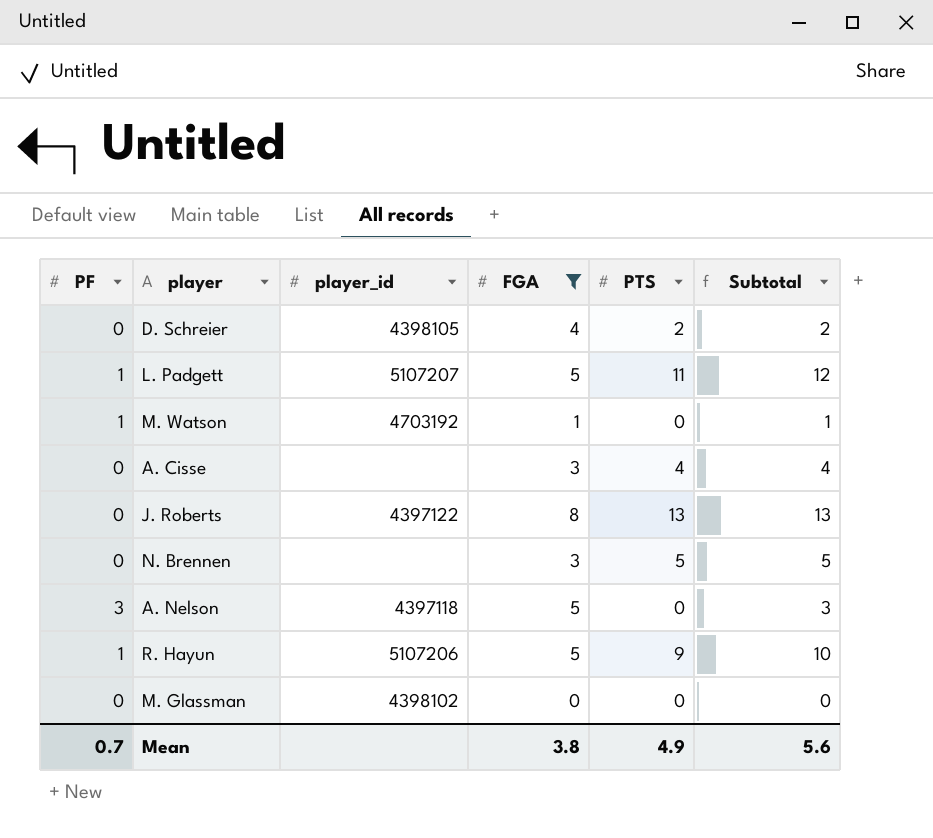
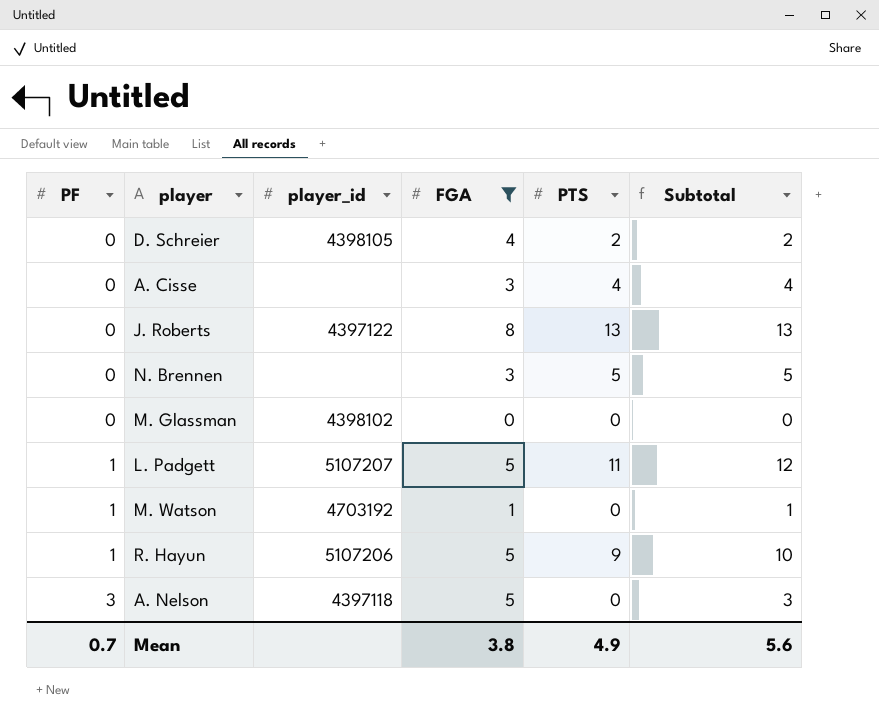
row order: none -> PF ascending

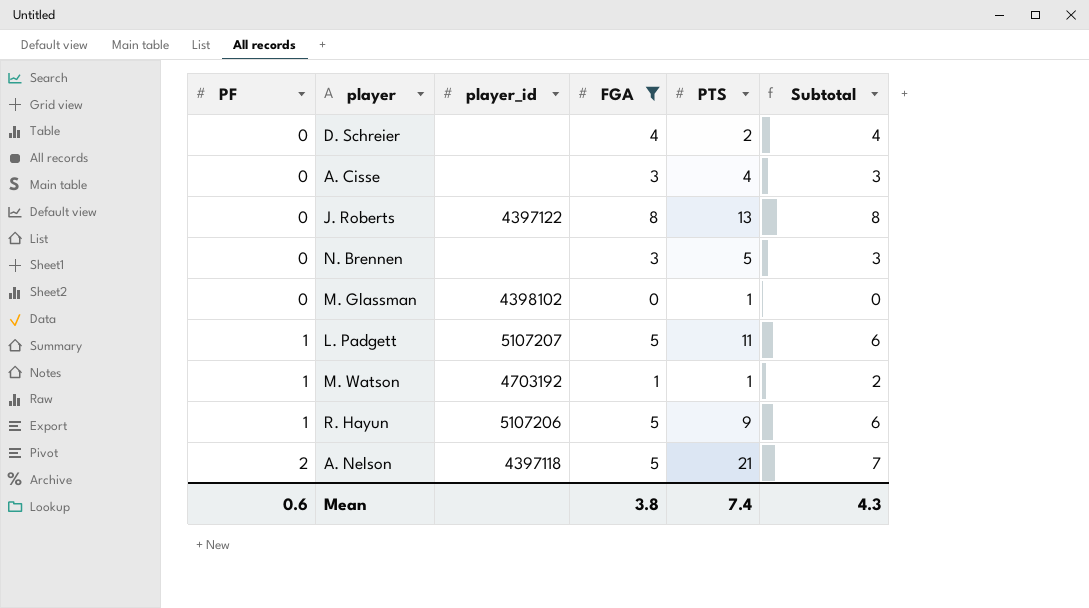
column Subtotal | formula: [PF] + [PTS] -> [PF] + [FGA]
D. Schreier | player_id: 4398105 -> none
M. Glassman | PTS: 0 -> 1
M. Watson | PTS: 0 -> 1
A. Nelson | PF: 3 -> 2
A. Nelson | PTS: 0 -> 21
Mean | PF: 0.7 -> 0.6
Mean | PTS: 4.9 -> 7.4
Mean | Subtotal: 5.6 -> 4.3

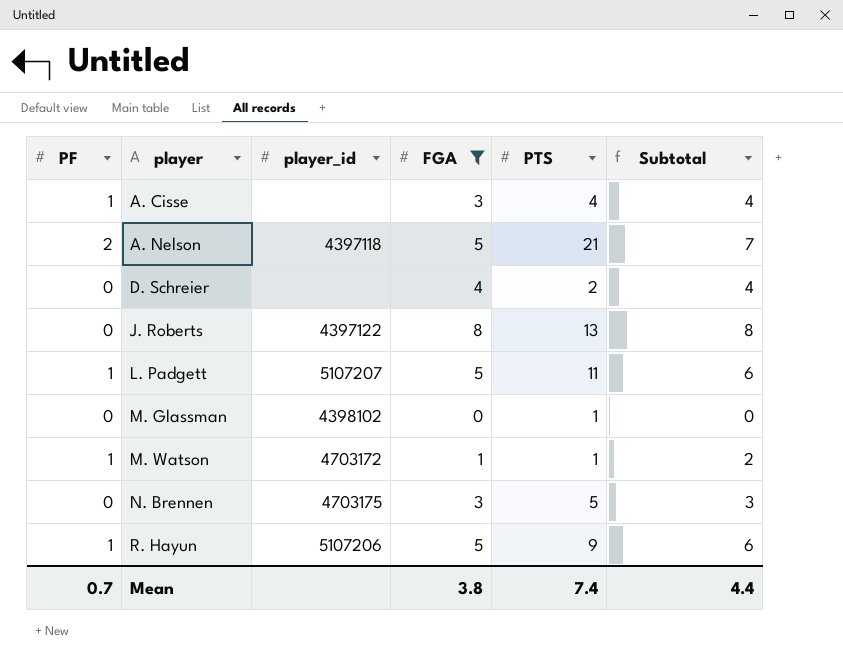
row order: PF ascending -> player ascending
A. Cisse | PF: 0 -> 1
A. Cisse | Subtotal: 3 -> 4
M. Watson | player_id: 4703192 -> 4703172
N. Brennen | player_id: none -> 4703175
Mean | PF: 0.6 -> 0.7
Mean | Subtotal: 4.3 -> 4.4

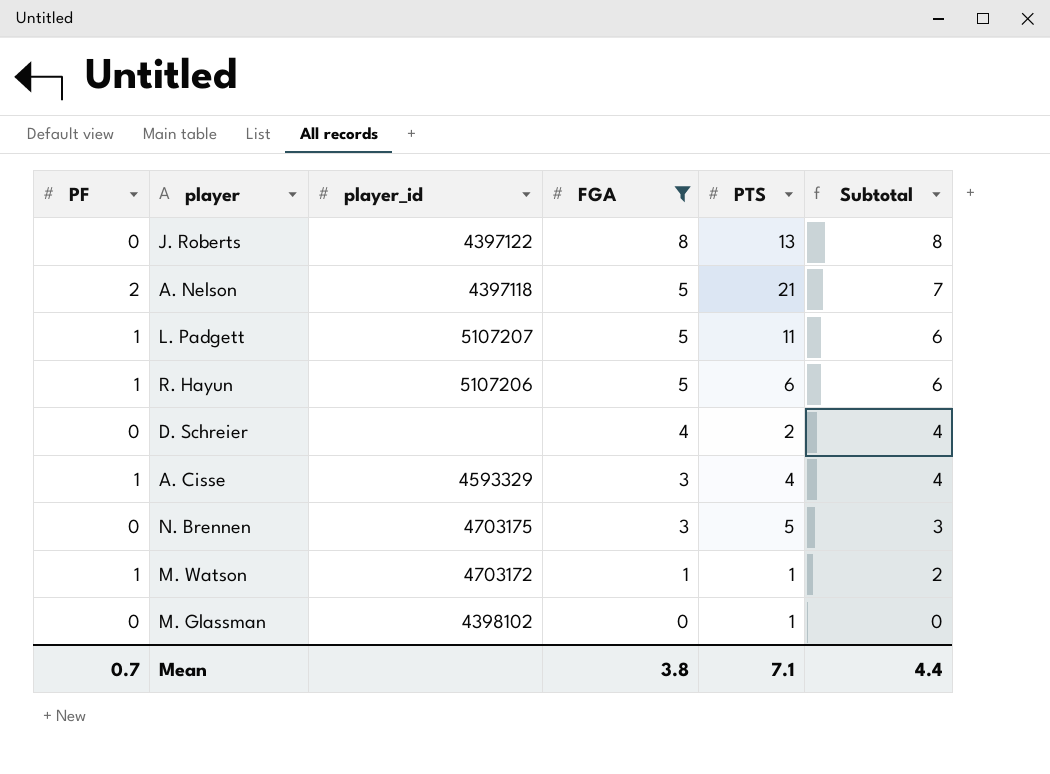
row order: player ascending -> FGA descending
R. Hayun | PTS: 9 -> 6
A. Cisse | player_id: none -> 4593329
Mean | PTS: 7.4 -> 7.1

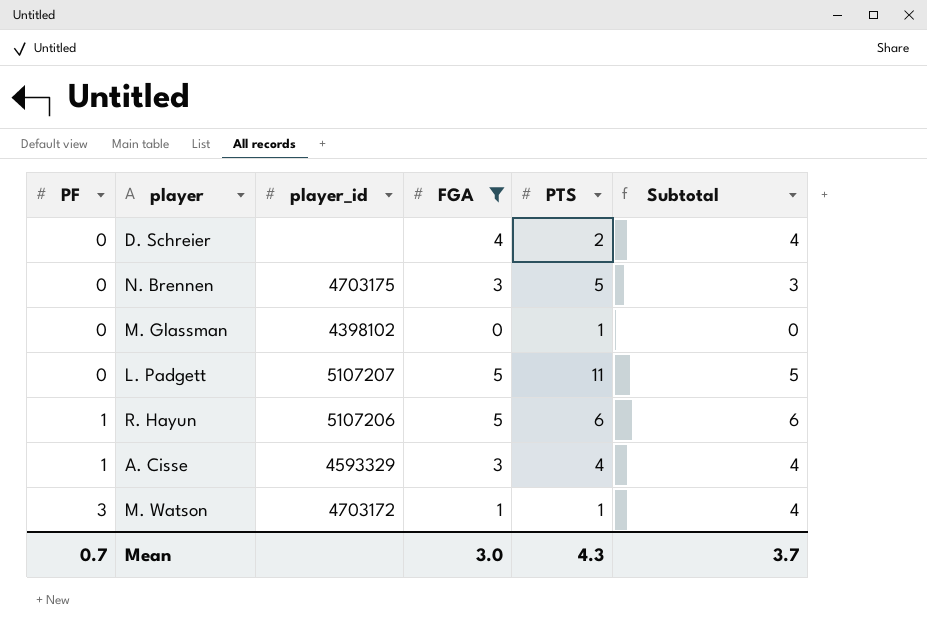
row order: FGA descending -> PF ascending
row J. Roberts: 0 | 4397122 | 8 | 13 | 8 -> none
row A. Nelson: 2 | 4397118 | 5 | 21 | 7 -> none
L. Padgett | PF: 1 -> 0
L. Padgett | Subtotal: 6 -> 5
M. Watson | PF: 1 -> 3
M. Watson | Subtotal: 2 -> 4
Mean | FGA: 3.8 -> 3.0
Mean | PTS: 7.1 -> 4.3
Mean | Subtotal: 4.4 -> 3.7

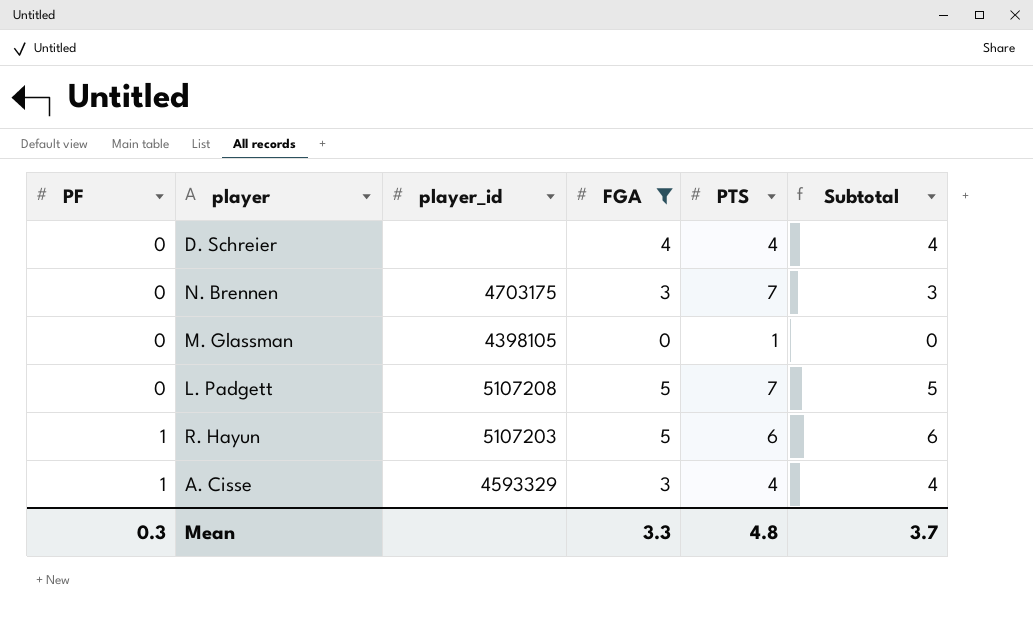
row M. Watson: 3 | 4703172 | 1 | 1 | 4 -> none
D. Schreier | PTS: 2 -> 4
N. Brennen | PTS: 5 -> 7
M. Glassman | player_id: 4398102 -> 4398105
L. Padgett | player_id: 5107207 -> 5107208
L. Padgett | PTS: 11 -> 7
R. Hayun | player_id: 5107206 -> 5107203
Mean | PF: 0.7 -> 0.3
Mean | FGA: 3.0 -> 3.3
Mean | PTS: 4.3 -> 4.8

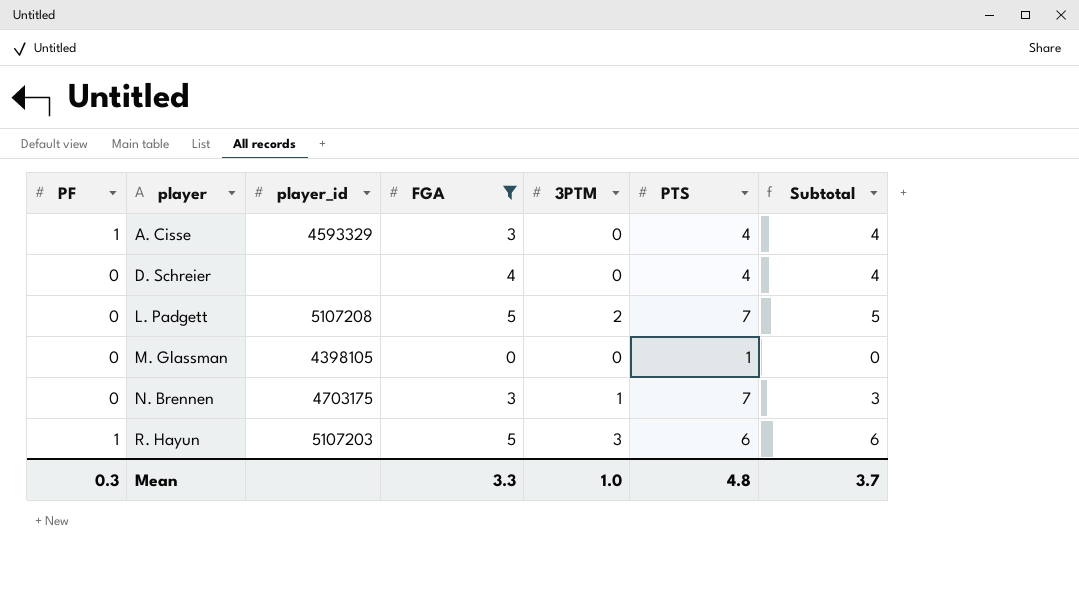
row order: PF ascending -> player ascending
column 3PTM | position: none -> 5

